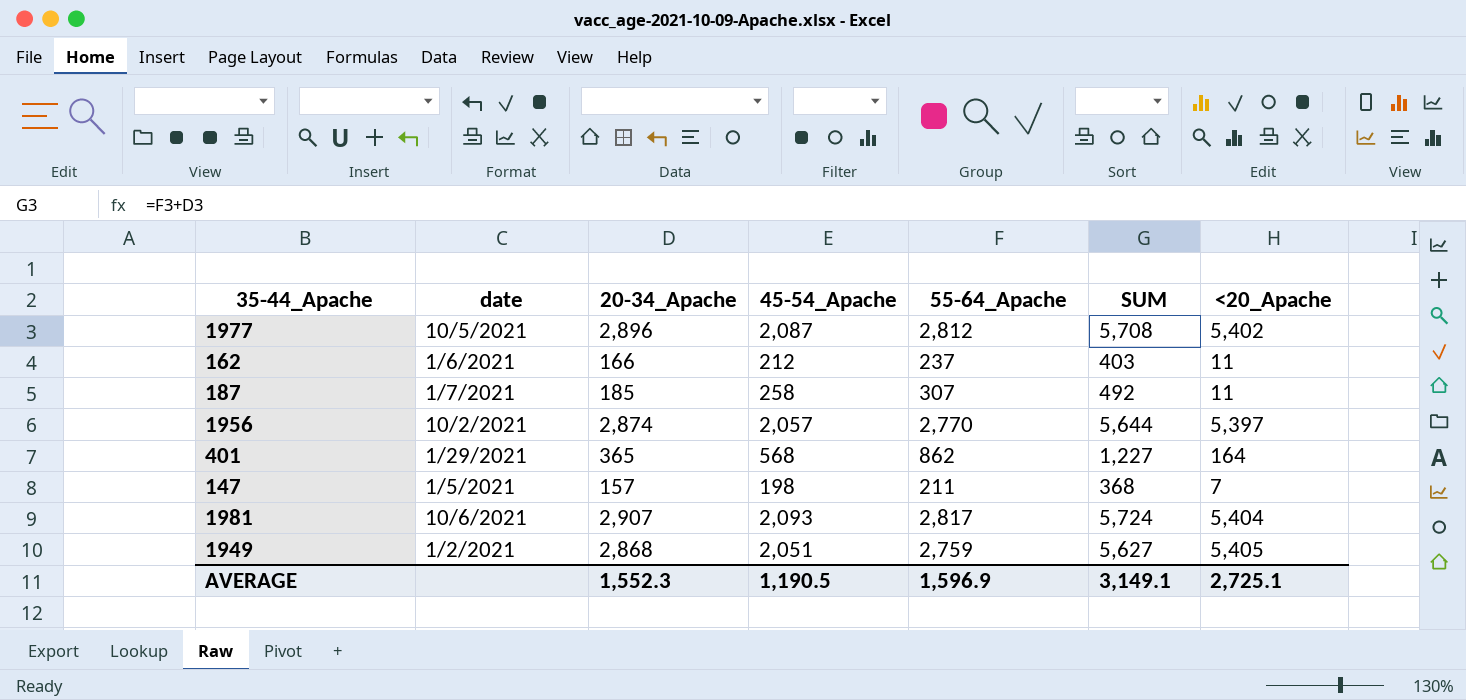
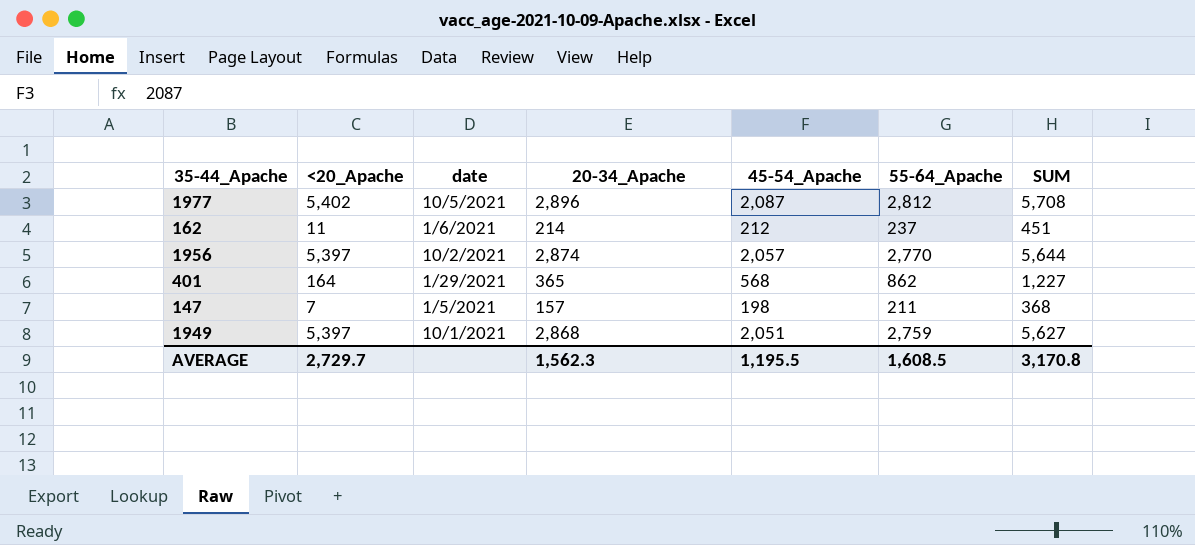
column <20_Apache | position: 7 -> 2
row 187: 1/7/2021 | 185 | 258 | 307 | 492 | 11 -> none
row 1981: 10/6/2021 | 2,907 | 2,093 | 2,817 | 5,724 | 5,404 -> none
162 | 20-34_Apache: 166 -> 214
162 | SUM: 403 -> 451
1949 | <20_Apache: 5,405 -> 5,397
1949 | date: 1/2/2021 -> 10/1/2021
AVERAGE | <20_Apache: 2,725.1 -> 2,729.7
AVERAGE | 20-34_Apache: 1,552.3 -> 1,562.3
AVERAGE | 45-54_Apache: 1,190.5 -> 1,195.5
AVERAGE | 55-64_Apache: 1,596.9 -> 1,608.5
AVERAGE | SUM: 3,149.1 -> 3,170.8

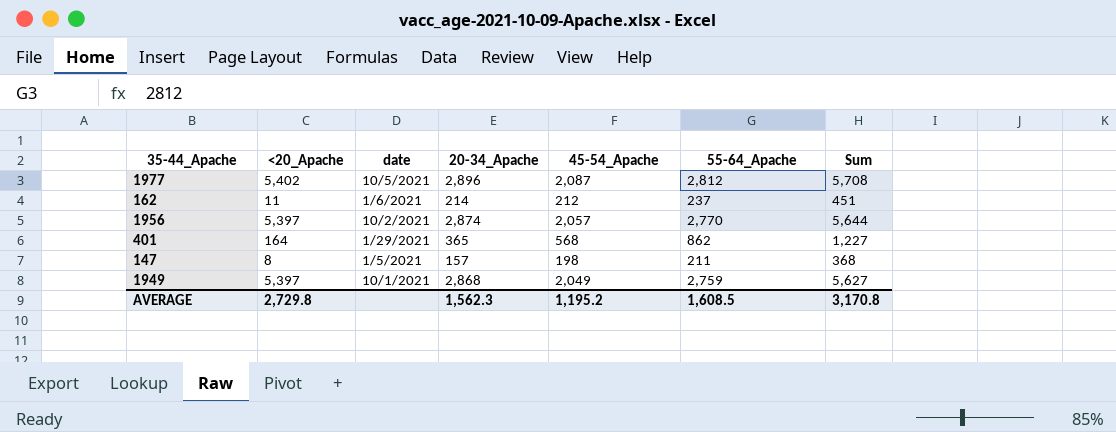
column name: SUM -> Sum
147 | <20_Apache: 7 -> 8
1949 | 45-54_Apache: 2,051 -> 2,049
AVERAGE | <20_Apache: 2,729.7 -> 2,729.8
AVERAGE | 45-54_Apache: 1,195.5 -> 1,195.2

